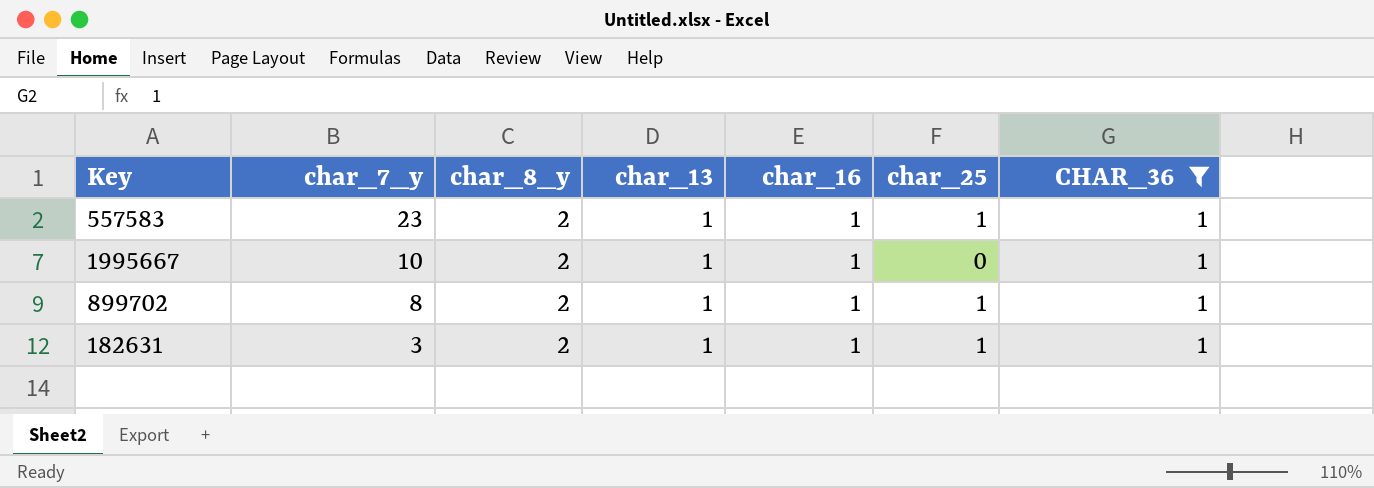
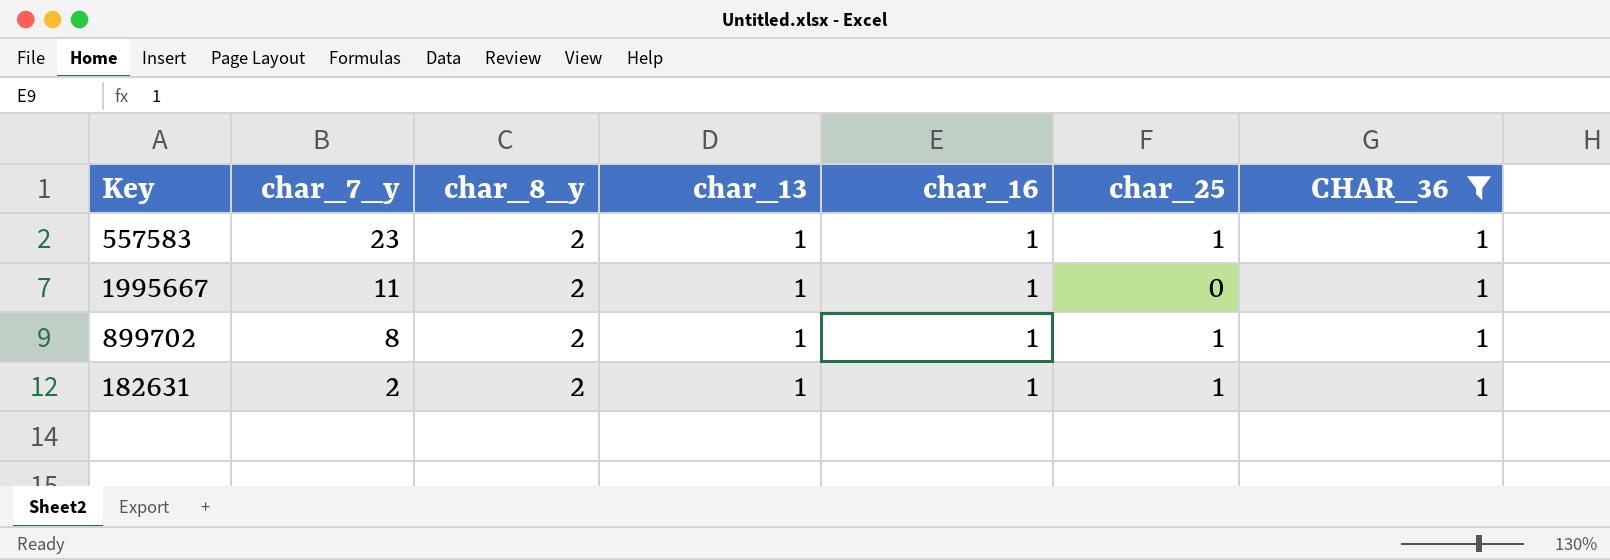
1995667 | char_7_y: 10 -> 11
182631 | char_7_y: 3 -> 2

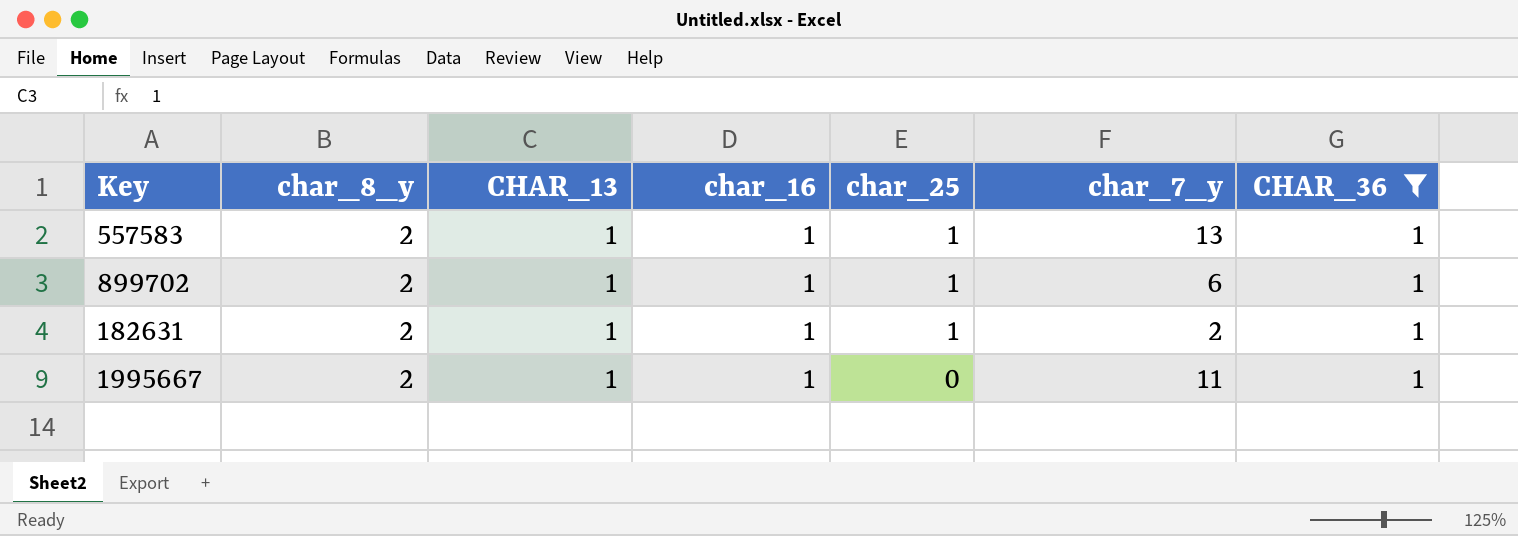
row order: char_7_y descending -> char_25 descending
column name: char_13 -> CHAR_13
column char_7_y | position: 2 -> 6
557583 | char_7_y: 23 -> 13
899702 | char_7_y: 8 -> 6

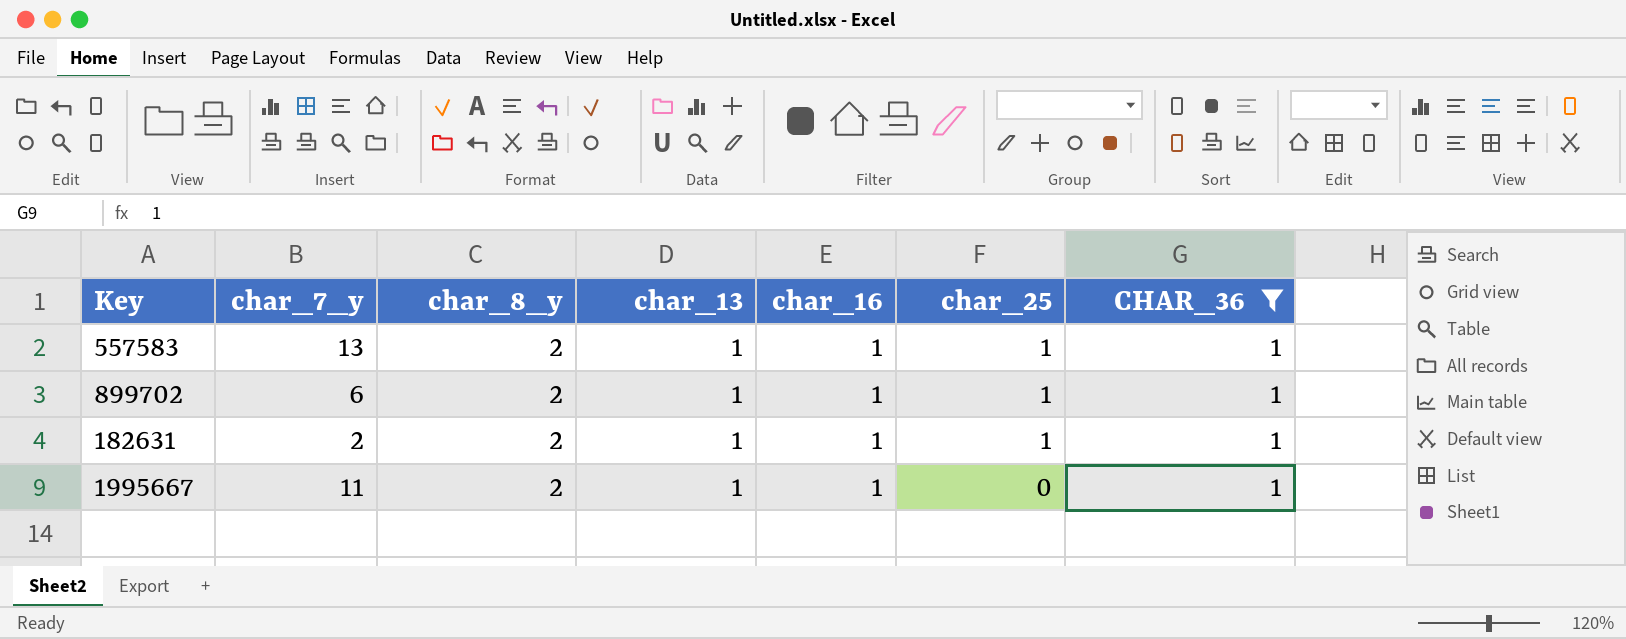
column char_7_y | position: 6 -> 2
column name: CHAR_13 -> char_13

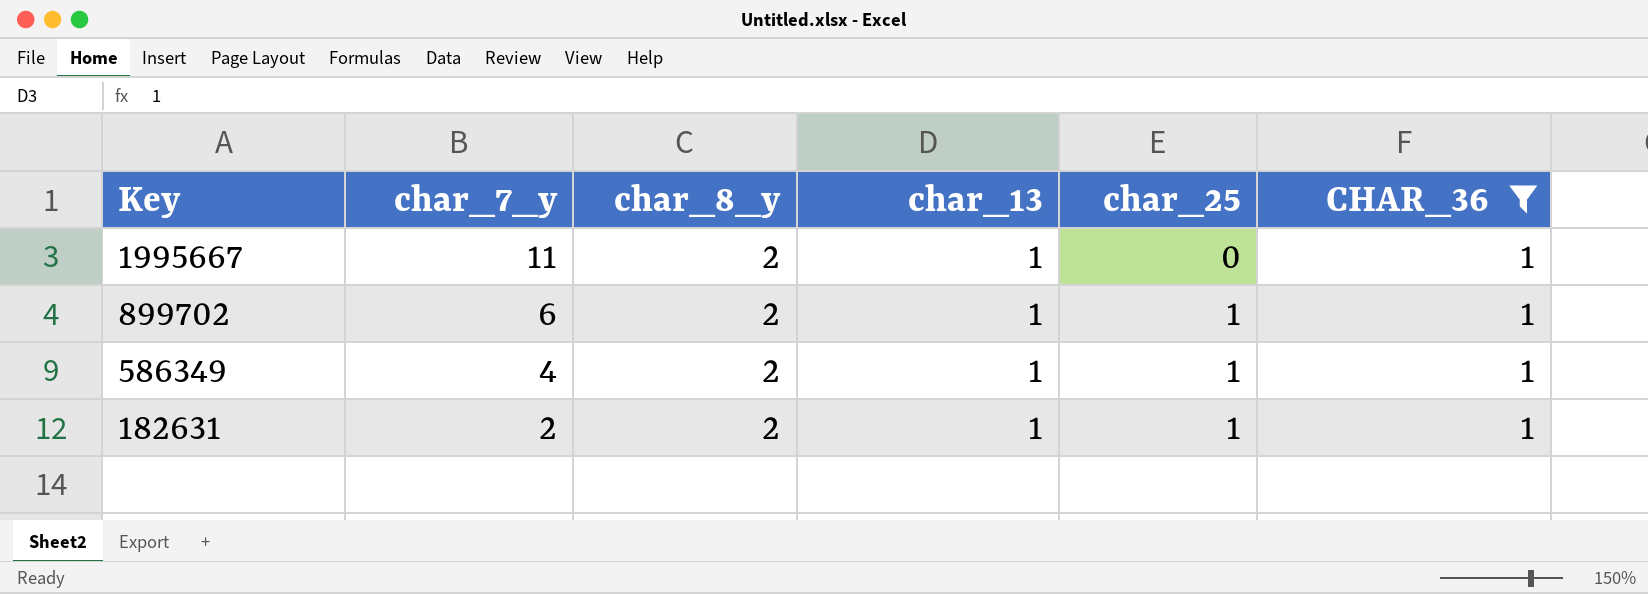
row order: char_25 descending -> Key descending
column char_16 | position: 5 -> none
row 557583: 13 | 2 | 1 | 1 | 1 | 1 -> none
row 586349: none -> 4 | 2 | 1 | 1 | 1

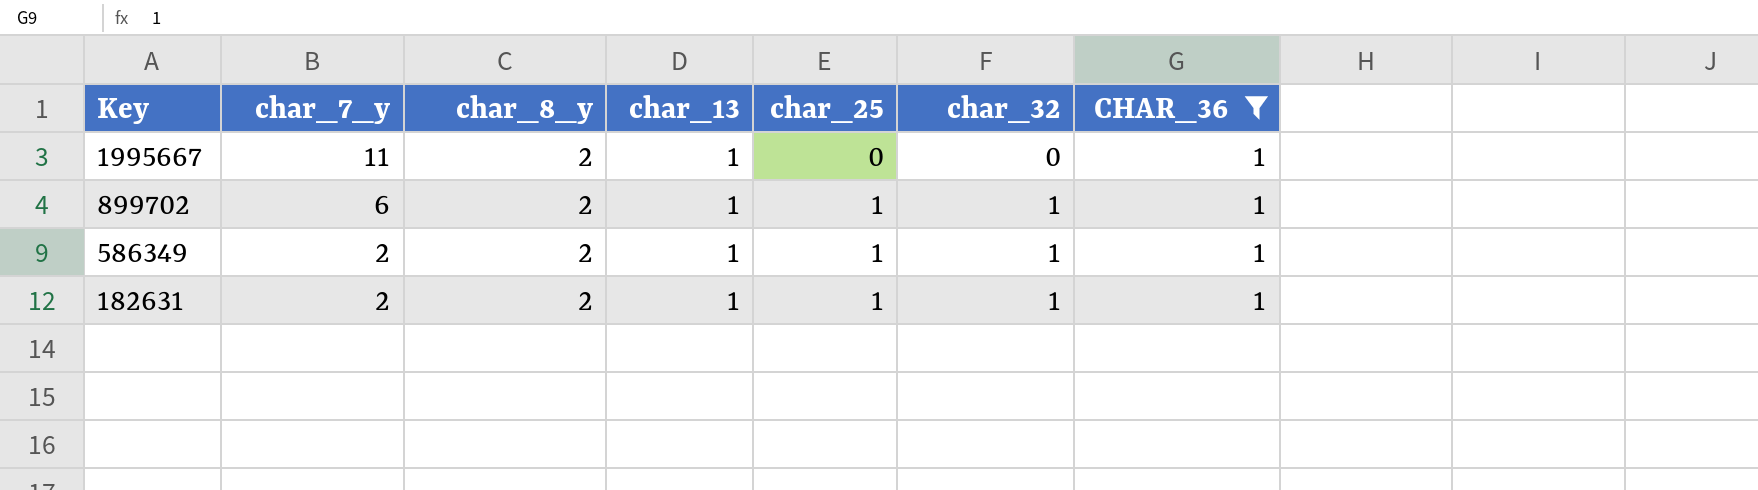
column char_32 | position: none -> 6
586349 | char_7_y: 4 -> 2

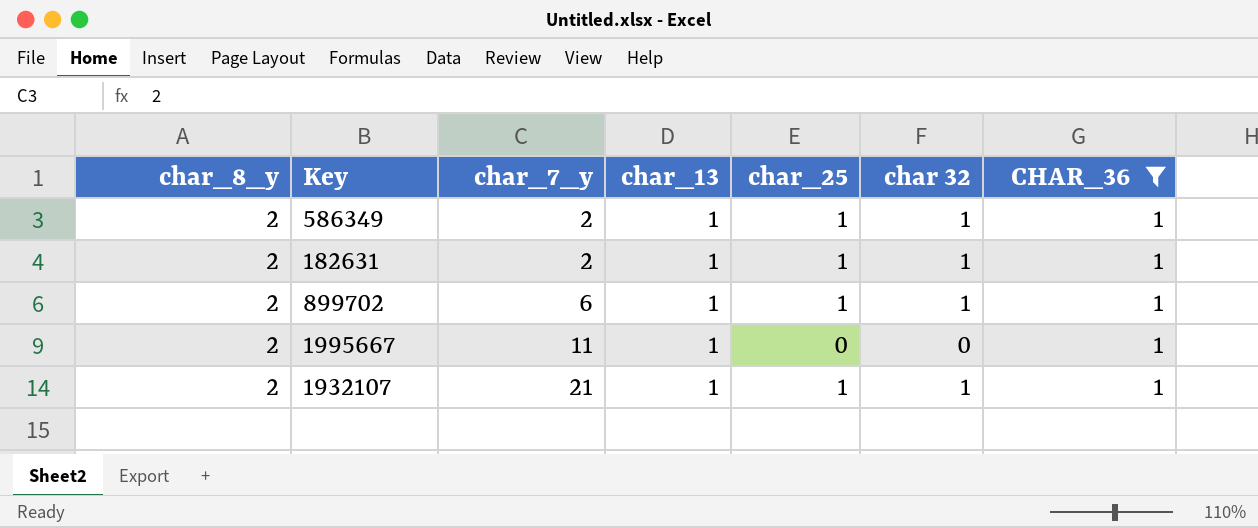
row order: Key descending -> char_7_y ascending
column char_8_y | position: 3 -> 1
column name: char_32 -> char 32
row 1932107: none -> 2 | 21 | 1 | 1 | 1 | 1

